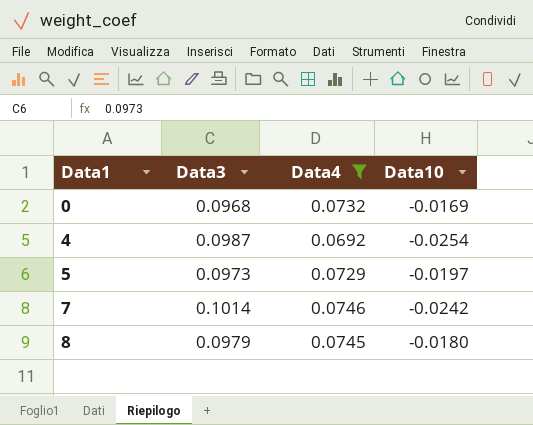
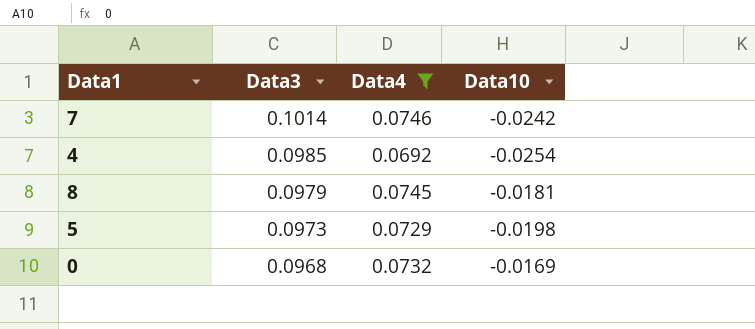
row order: Data1 ascending -> Data3 descending
4 | Data3: 0.0987 -> 0.0985
8 | Data10: -0.0180 -> -0.0181
5 | Data10: -0.0197 -> -0.0198

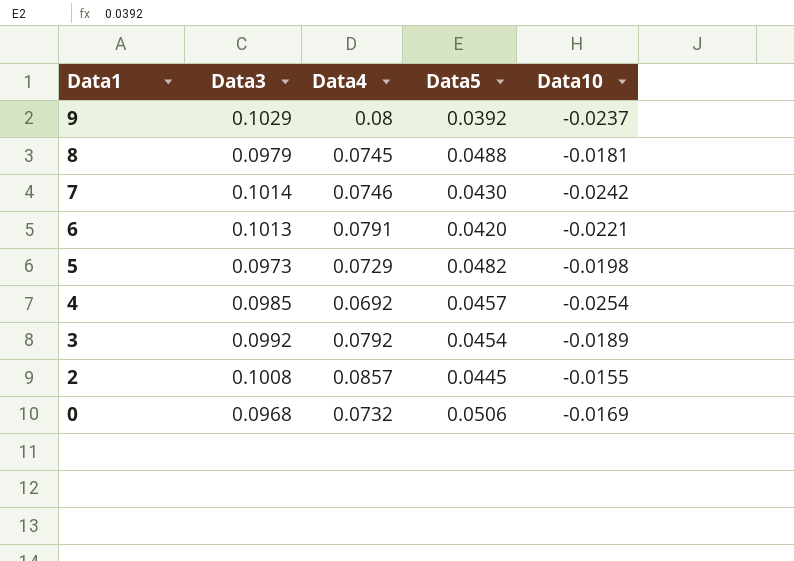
filter: Data4 <= 0.0746 -> none
row order: Data3 descending -> Data1 descending
column Data5 | position: none -> 4

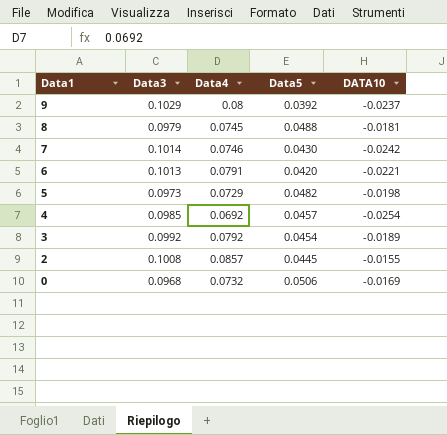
column name: Data10 -> DATA10

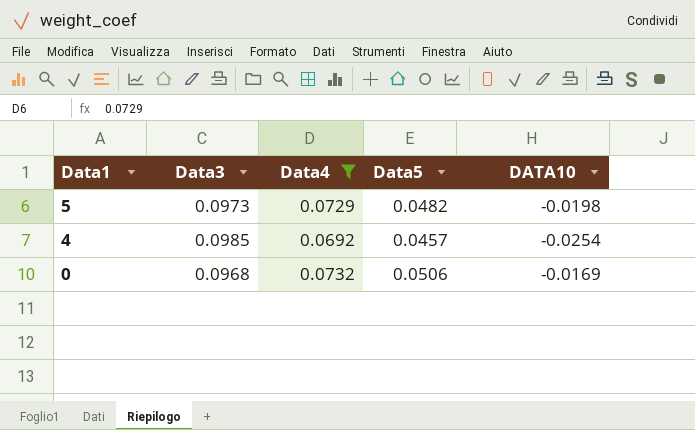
filter: none -> Data4 <= 0.0732

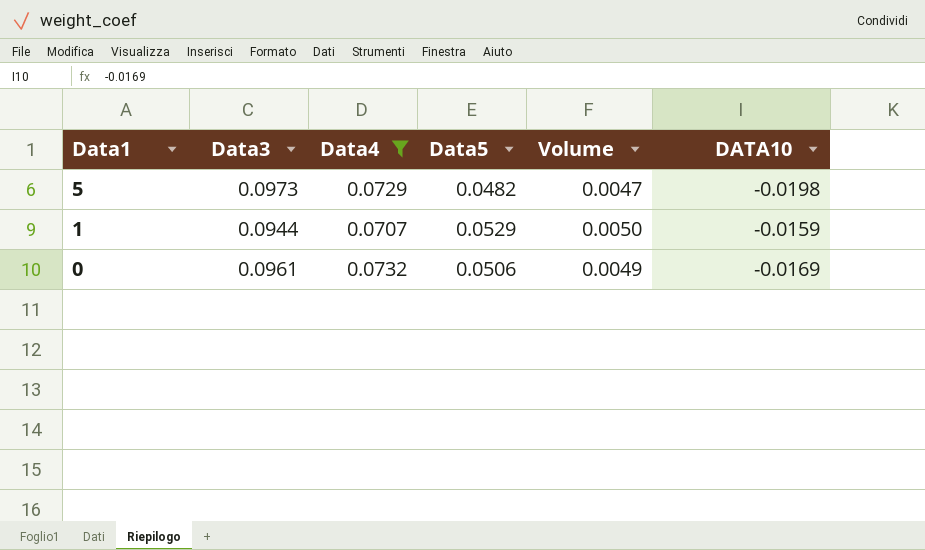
column Volume | formula: none -> [Data3] * [Data5]
row 4: 0.0985 | 0.0692 | 0.0457 | -0.0254 -> none
row 1: none -> 0.0944 | 0.0707 | 0.0529 | 0.0050 | -0.0159
0 | Data3: 0.0968 -> 0.0961

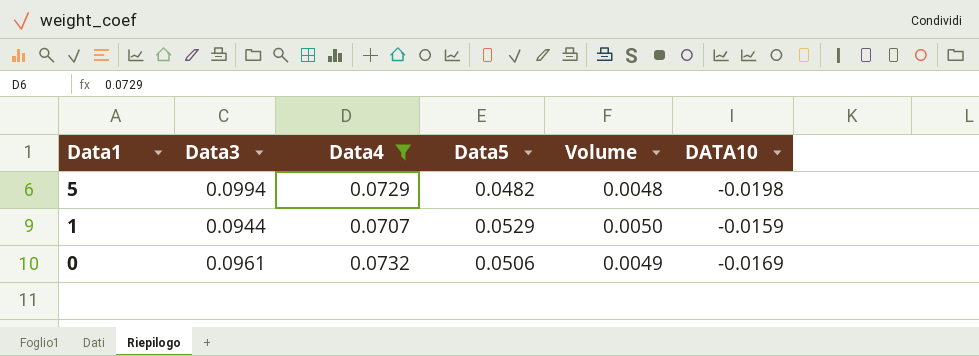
5 | Data3: 0.0973 -> 0.0994
5 | Volume: 0.0047 -> 0.0048

